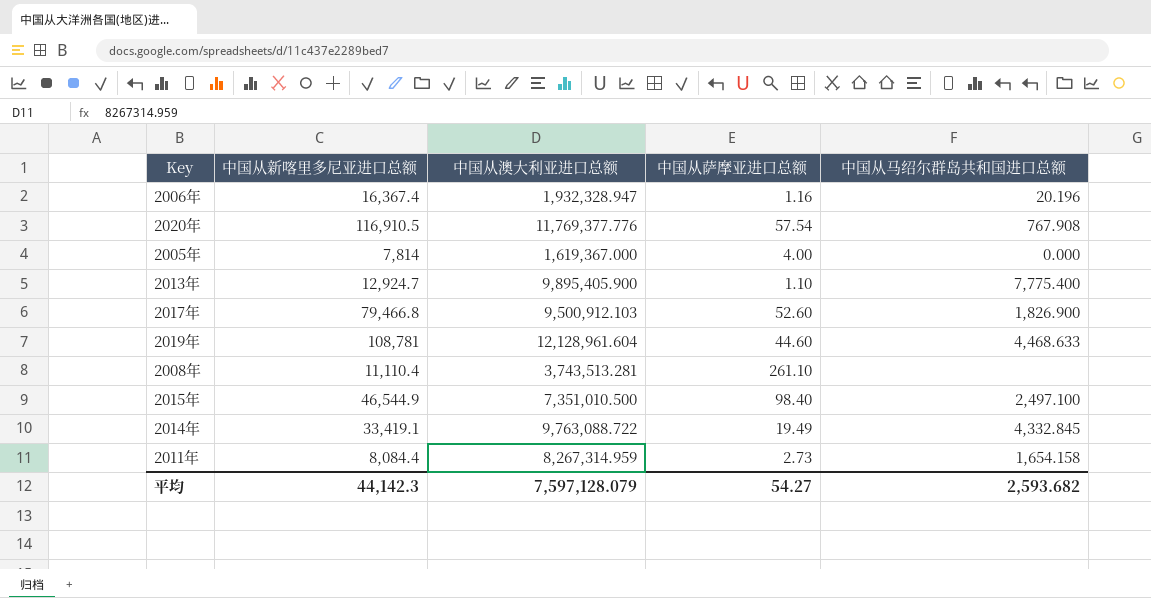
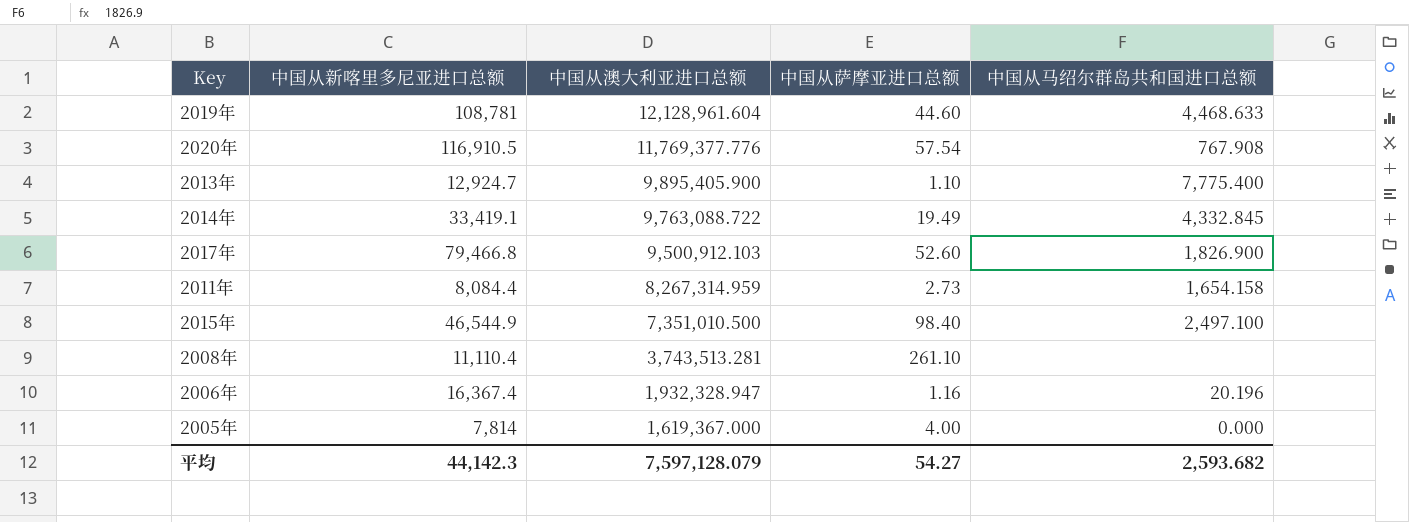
row order: none -> 中国从澳大利亚进口总额 descending

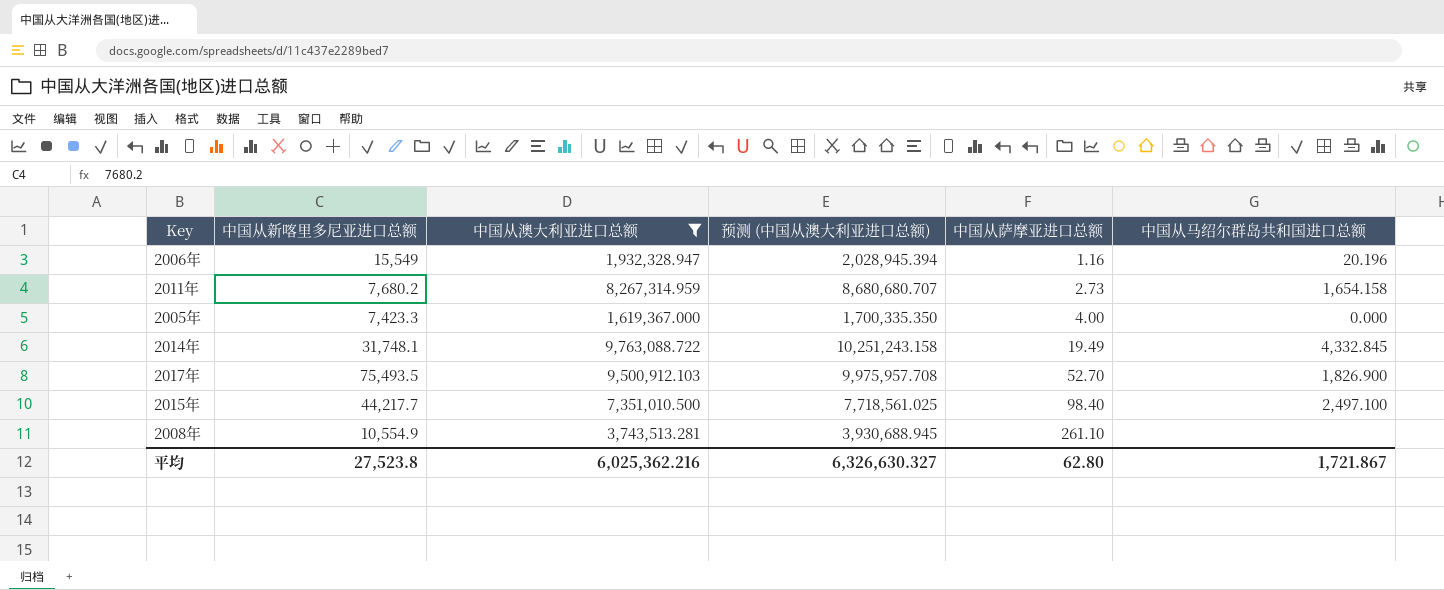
filter: none -> 中国从澳大利亚进口总额 <= 9,763,088.722
row order: 中国从澳大利亚进口总额 descending -> 中国从萨摩亚进口总额 ascending
column 预测 (中国从澳大利亚进口总额) | formula: none -> [中国从澳大利亚进口总额] * 1.05
2006年 | 中国从新喀里多尼亚进口总额: 16,367.4 -> 15,549
2011年 | 中国从新喀里多尼亚进口总额: 8,084.4 -> 7,680.2
2005年 | 中国从新喀里多尼亚进口总额: 7,814 -> 7,423.3
2014年 | 中国从新喀里多尼亚进口总额: 33,419.1 -> 31,748.1
2017年 | 中国从新喀里多尼亚进口总额: 79,466.8 -> 75,493.5
2017年 | 中国从萨摩亚进口总额: 52.60 -> 52.70
2015年 | 中国从新喀里多尼亚进口总额: 46,544.9 -> 44,217.7
2008年 | 中国从新喀里多尼亚进口总额: 11,110.4 -> 10,554.9
平均 | 中国从新喀里多尼亚进口总额: 44,142.3 -> 27,523.8
平均 | 中国从澳大利亚进口总额: 7,597,128.079 -> 6,025,362.216
平均 | 中国从萨摩亚进口总额: 54.27 -> 62.80
平均 | 中国从马绍尔群岛共和国进口总额: 2,593.682 -> 1,721.867

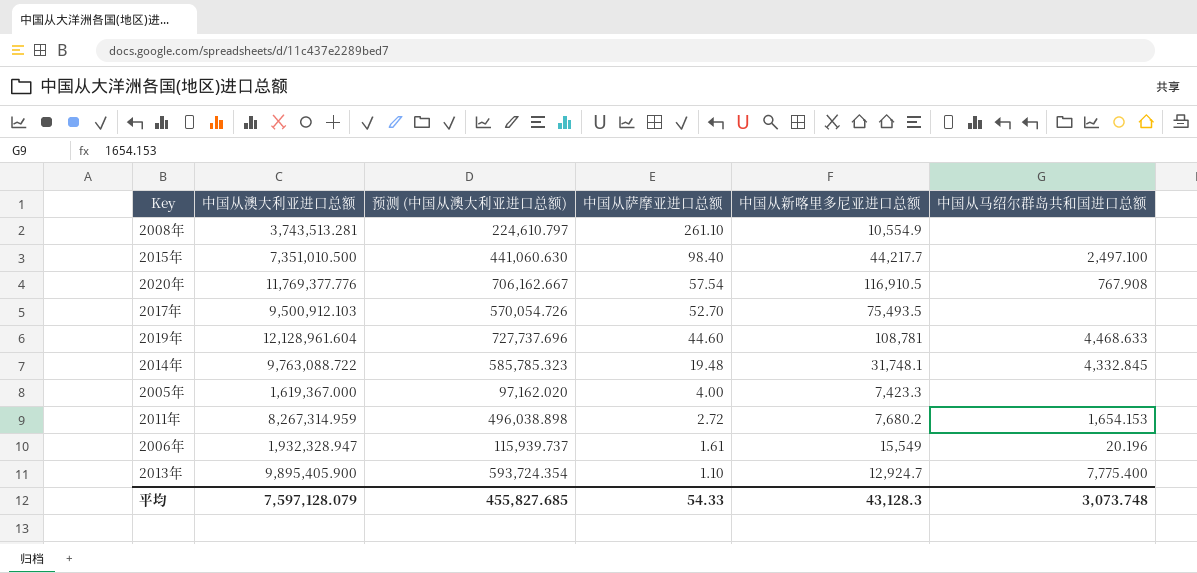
filter: 中国从澳大利亚进口总额 <= 9,763,088.722 -> none
row order: 中国从萨摩亚进口总额 ascending -> 中国从萨摩亚进口总额 descending
column 预测 (中国从澳大利亚进口总额) | formula: [中国从澳大利亚进口总额] * 1.05 -> [中国从澳大利亚进口总额] * 0.06
column 中国从新喀里多尼亚进口总额 | position: 2 -> 5
2017年 | 中国从马绍尔群岛共和国进口总额: 1,826.900 -> none
2014年 | 中国从萨摩亚进口总额: 19.49 -> 19.48
2005年 | 中国从马绍尔群岛共和国进口总额: 0.000 -> none
2011年 | 中国从萨摩亚进口总额: 2.73 -> 2.72
2011年 | 中国从马绍尔群岛共和国进口总额: 1,654.158 -> 1,654.153
2006年 | 中国从萨摩亚进口总额: 1.16 -> 1.61
平均 | 中国从澳大利亚进口总额: 6,025,362.216 -> 7,597,128.079
平均 | 预测 (中国从澳大利亚进口总额): 6,326,630.327 -> 455,827.685
平均 | 中国从萨摩亚进口总额: 62.80 -> 54.33
平均 | 中国从新喀里多尼亚进口总额: 27,523.8 -> 43,128.3
平均 | 中国从马绍尔群岛共和国进口总额: 1,721.867 -> 3,073.748

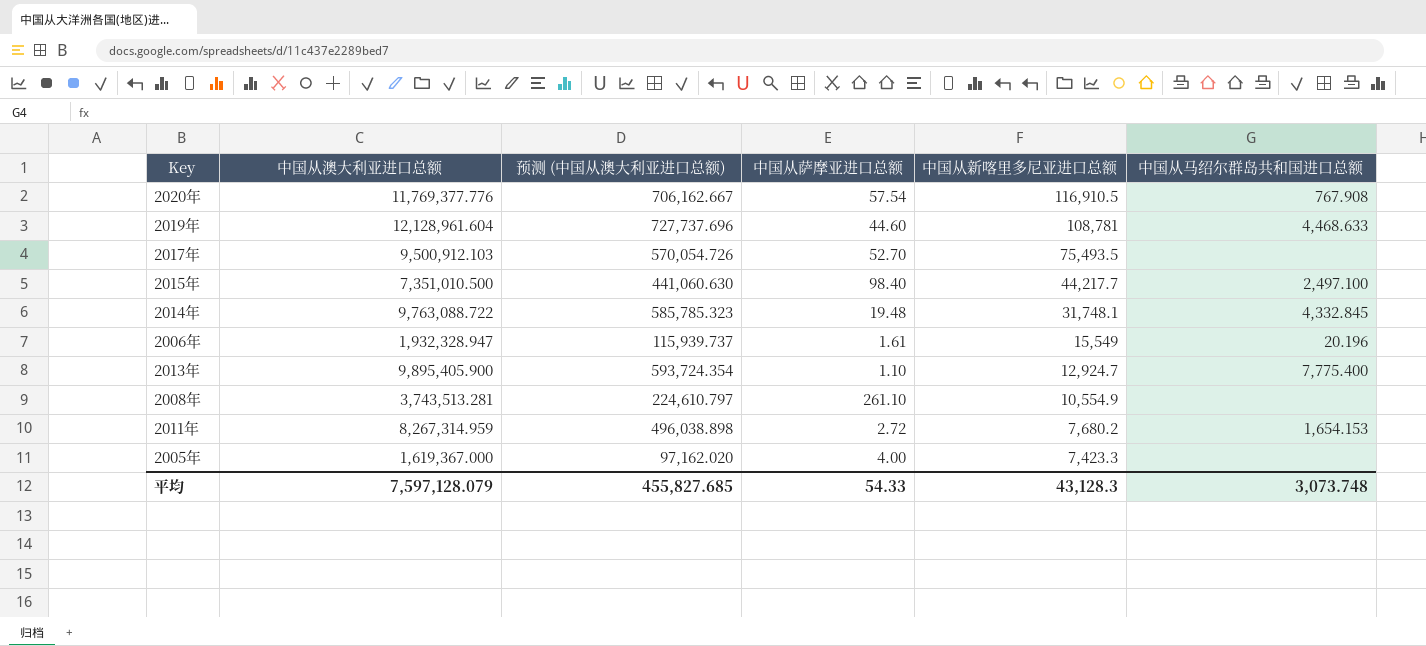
row order: 中国从萨摩亚进口总额 descending -> 中国从新喀里多尼亚进口总额 descending

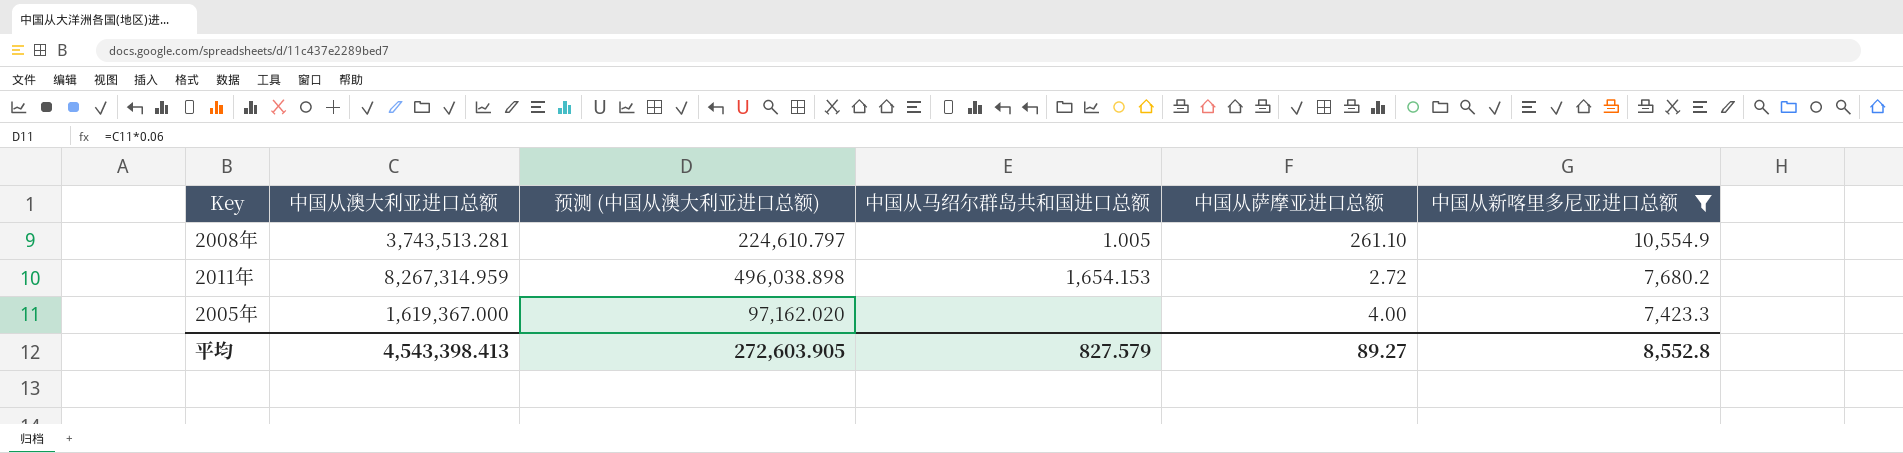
filter: none -> 中国从新喀里多尼亚进口总额 <= 10,554.9
column 中国从马绍尔群岛共和国进口总额 | position: 6 -> 4
2008年 | 中国从马绍尔群岛共和国进口总额: none -> 1.005
平均 | 中国从澳大利亚进口总额: 7,597,128.079 -> 4,543,398.413
平均 | 预测 (中国从澳大利亚进口总额): 455,827.685 -> 272,603.905
平均 | 中国从马绍尔群岛共和国进口总额: 3,073.748 -> 827.579
平均 | 中国从萨摩亚进口总额: 54.33 -> 89.27
平均 | 中国从新喀里多尼亚进口总额: 43,128.3 -> 8,552.8

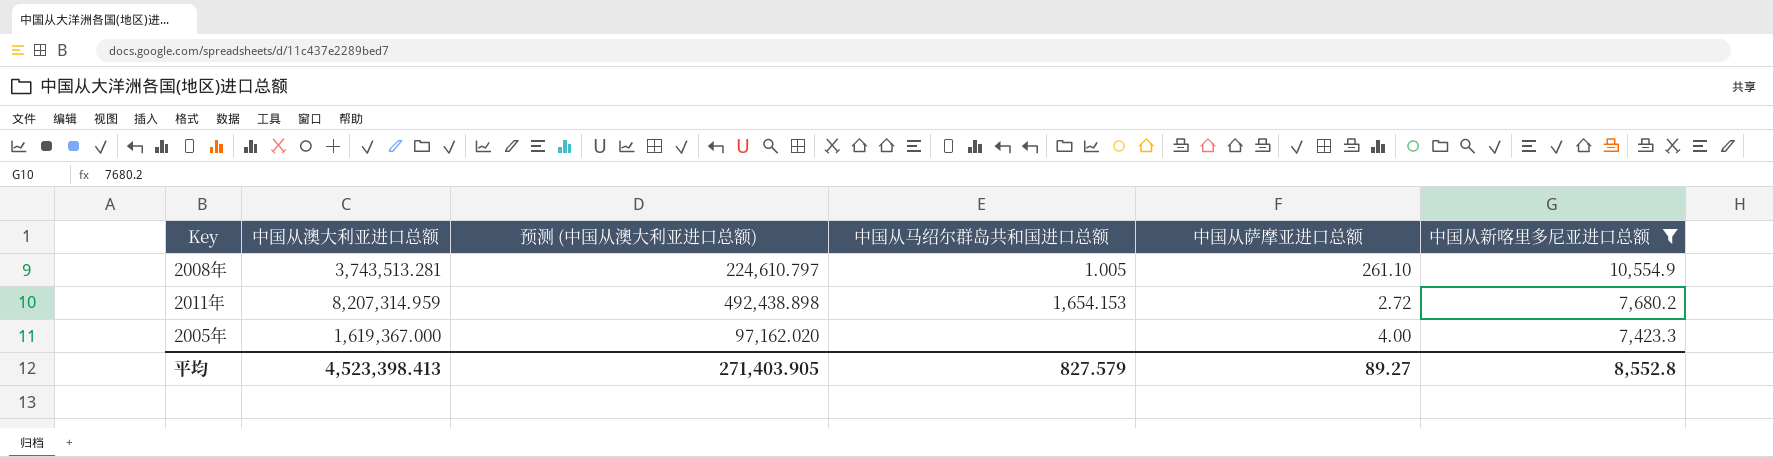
2011年 | 中国从澳大利亚进口总额: 8,267,314.959 -> 8,207,314.959
2011年 | 预测 (中国从澳大利亚进口总额): 496,038.898 -> 492,438.898
平均 | 中国从澳大利亚进口总额: 4,543,398.413 -> 4,523,398.413
平均 | 预测 (中国从澳大利亚进口总额): 272,603.905 -> 271,403.905

